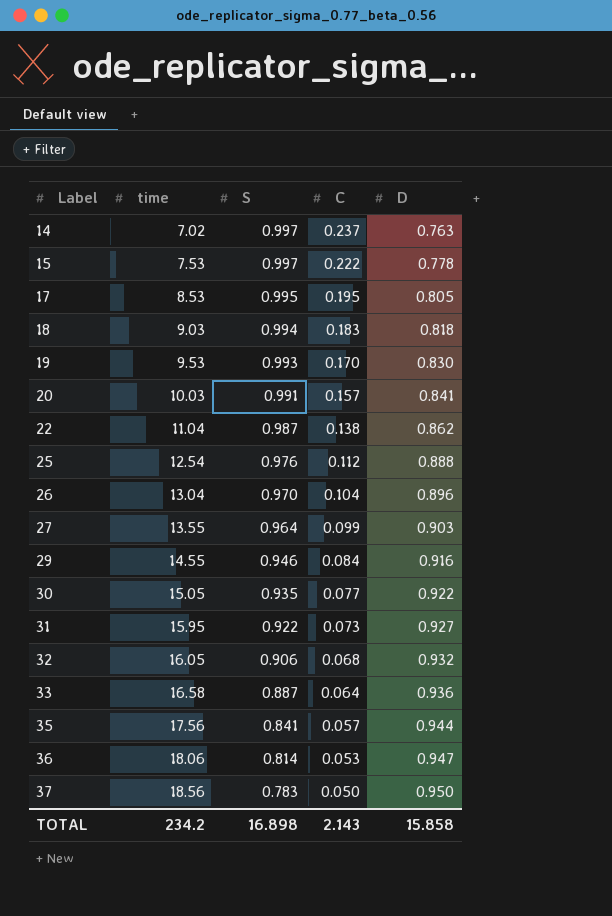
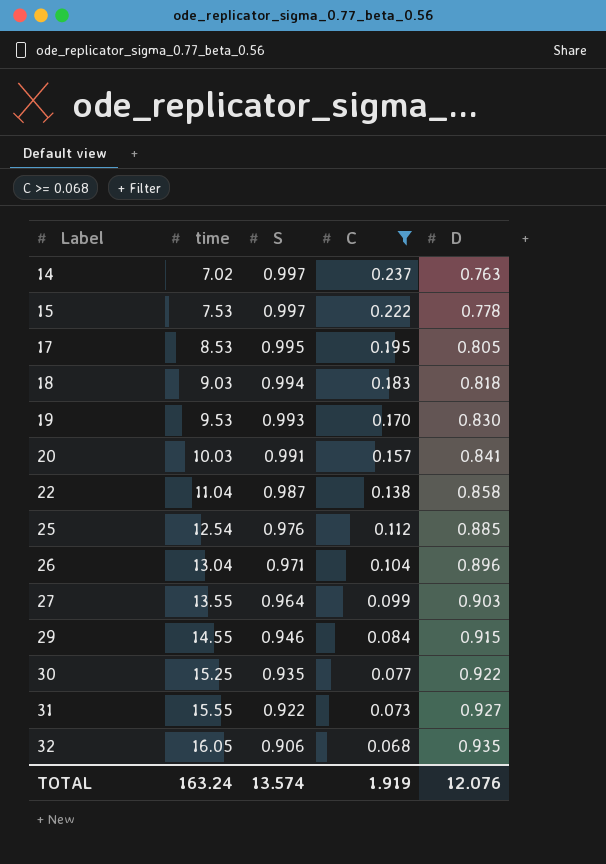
filter: none -> C >= 0.068
22 | D: 0.862 -> 0.858
25 | D: 0.888 -> 0.885
26 | S: 0.970 -> 0.971
29 | D: 0.916 -> 0.915
30 | time: 15.05 -> 15.25
31 | time: 15.95 -> 15.55
32 | D: 0.932 -> 0.935
TOTAL | time: 234.2 -> 163.24
TOTAL | S: 16.898 -> 13.574
TOTAL | C: 2.143 -> 1.919
TOTAL | D: 15.858 -> 12.076

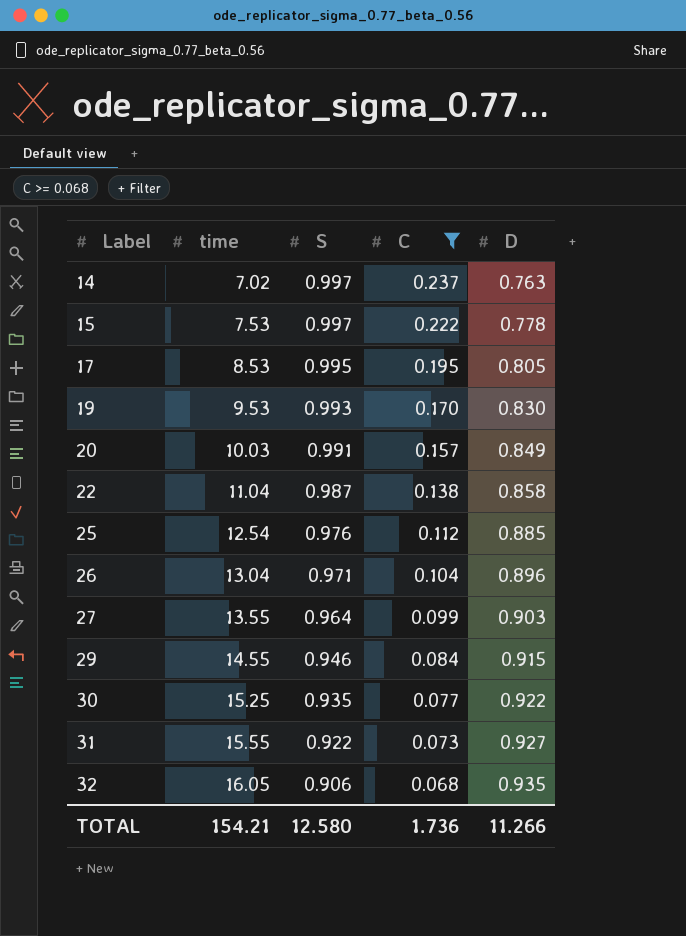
row 18: 9.03 | 0.994 | 0.183 | 0.818 -> none
20 | D: 0.841 -> 0.849
TOTAL | time: 163.24 -> 154.21
TOTAL | S: 13.574 -> 12.580
TOTAL | C: 1.919 -> 1.736
TOTAL | D: 12.076 -> 11.266

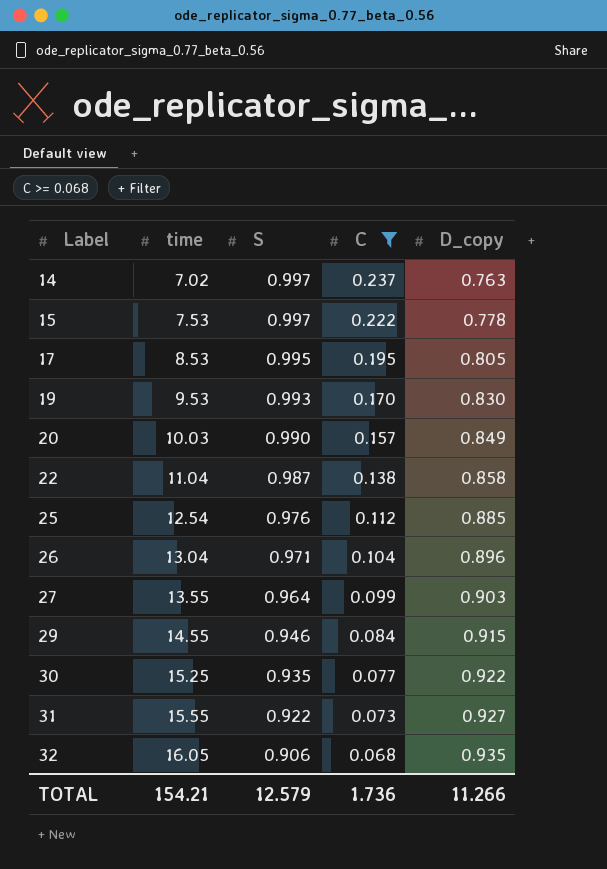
column name: D -> D_copy
20 | S: 0.991 -> 0.990
TOTAL | S: 12.580 -> 12.579

